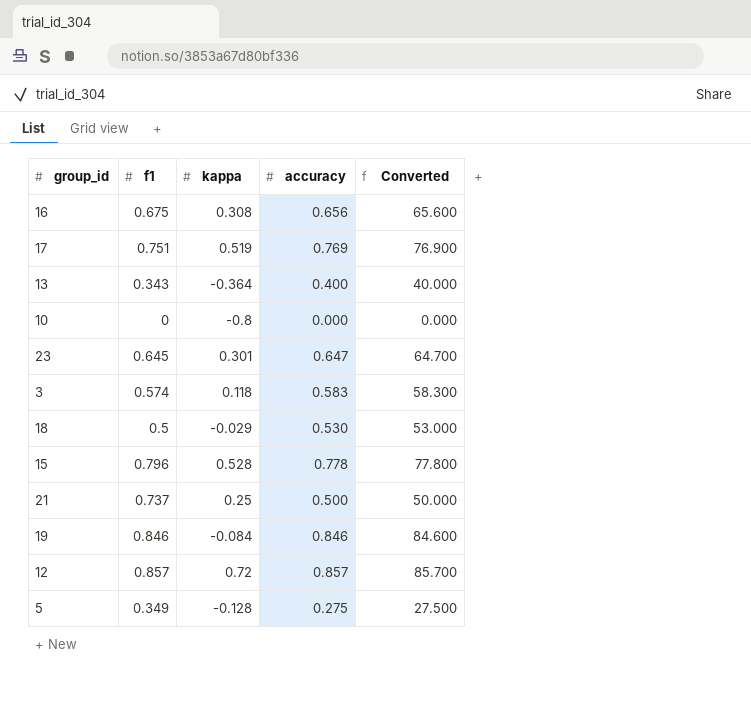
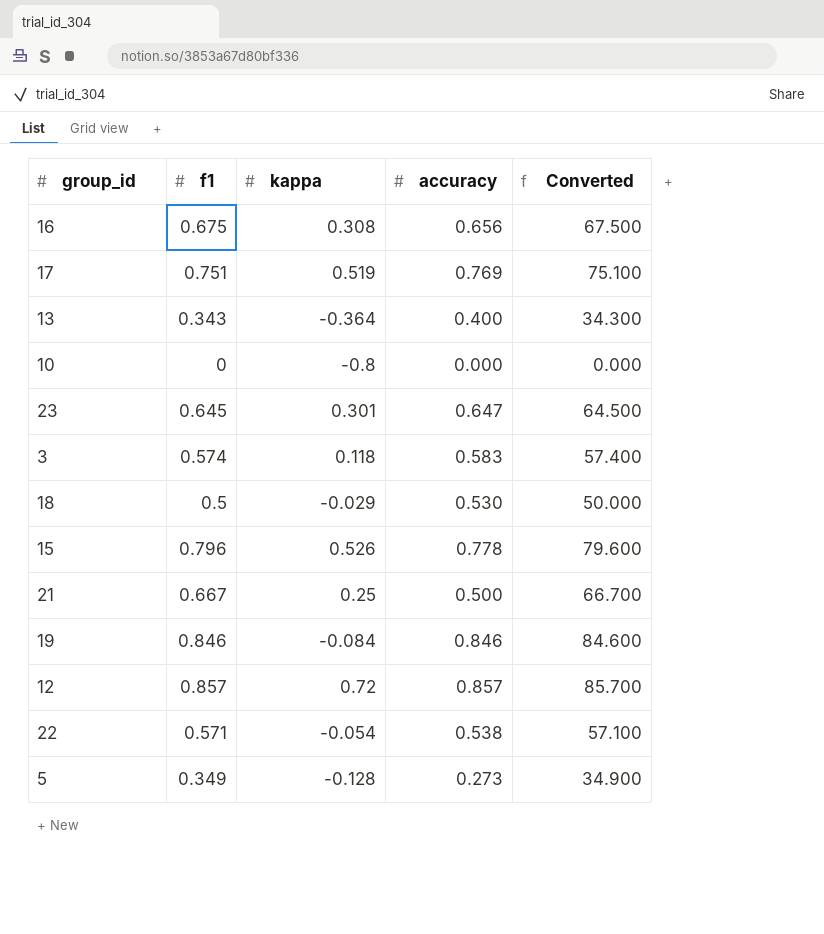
column Converted | formula: [accuracy] * 100 -> [f1] * 100
15 | kappa: 0.528 -> 0.526
21 | f1: 0.737 -> 0.667
row 22: none -> 0.571 | -0.054 | 0.538 | 57.100
5 | accuracy: 0.275 -> 0.273

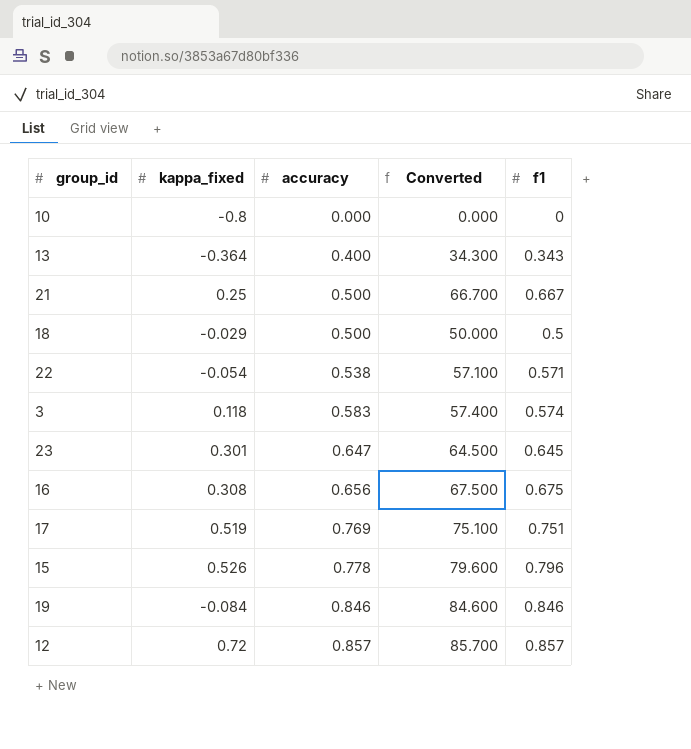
row order: none -> accuracy ascending
column name: kappa -> kappa_fixed
column f1 | position: 2 -> 5
row 5: 0.349 | -0.128 | 0.273 | 34.900 -> none
18 | accuracy: 0.530 -> 0.500

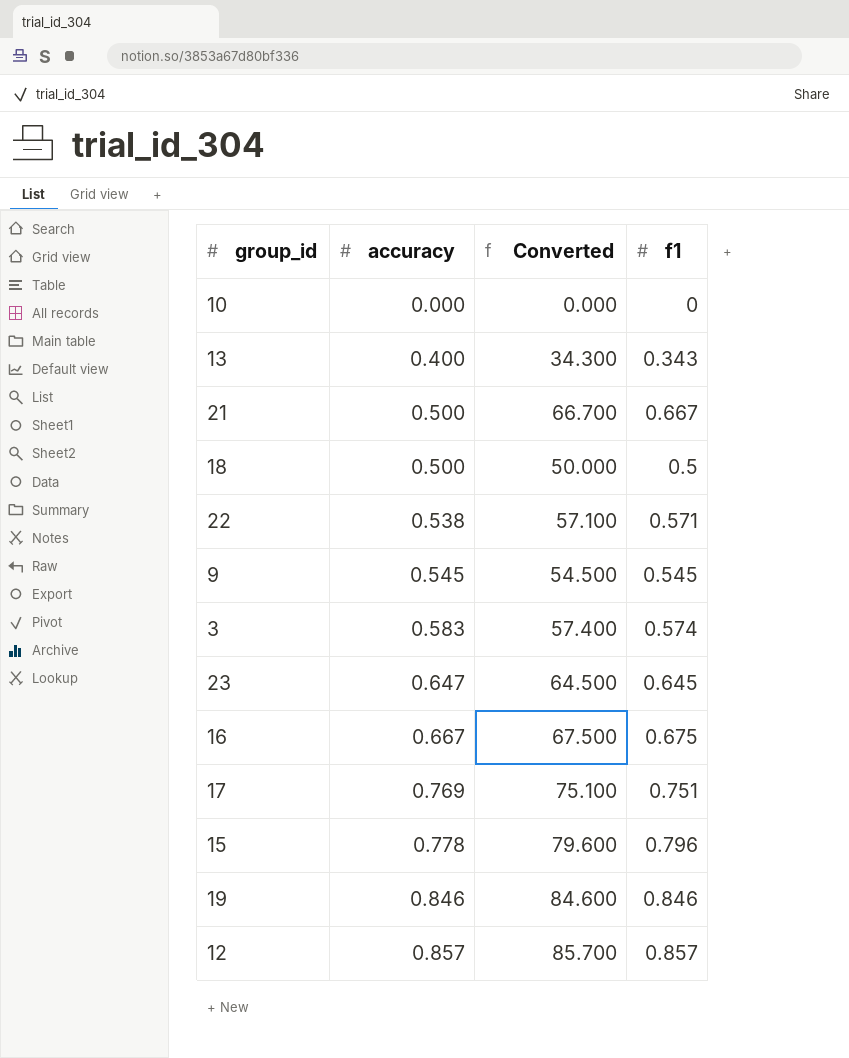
column kappa_fixed | position: 2 -> none
row 9: none -> 0.545 | 54.500 | 0.545
16 | accuracy: 0.656 -> 0.667

